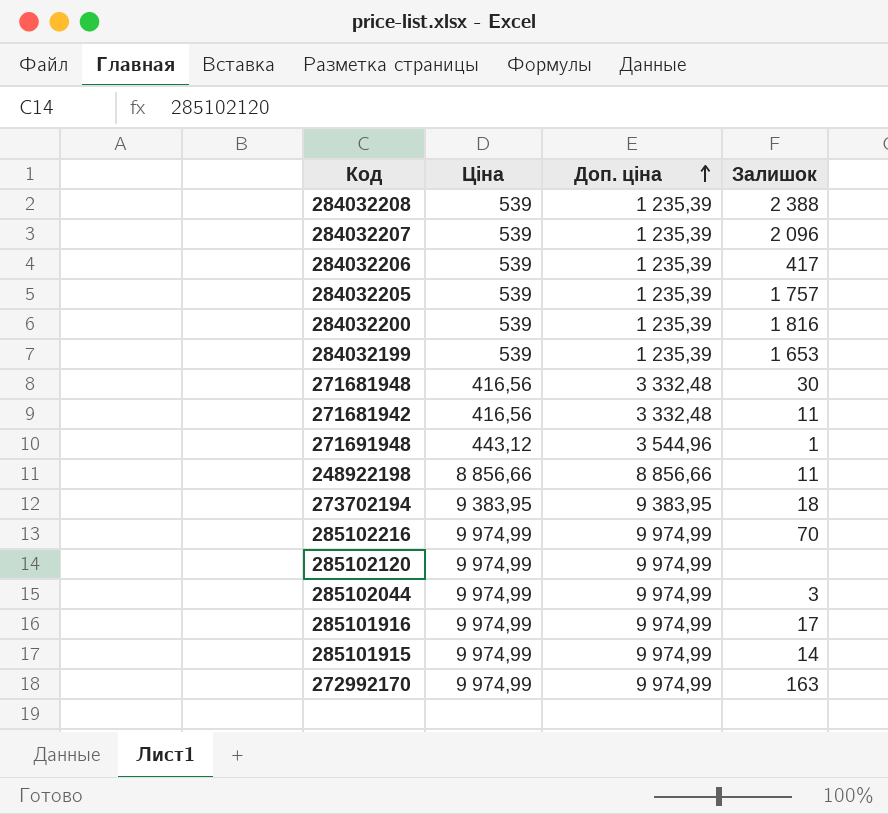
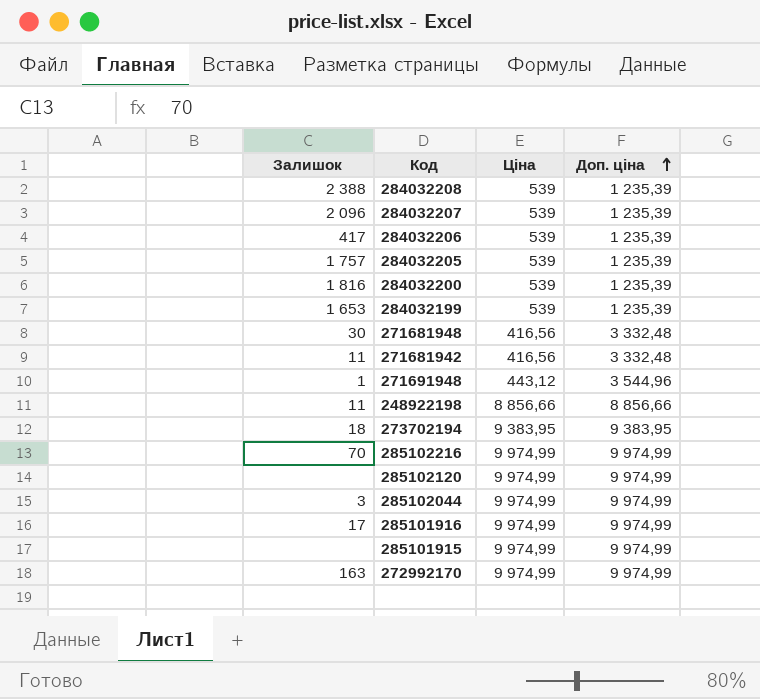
column Залишок | position: 4 -> 1
285101915 | Залишок: 14 -> none

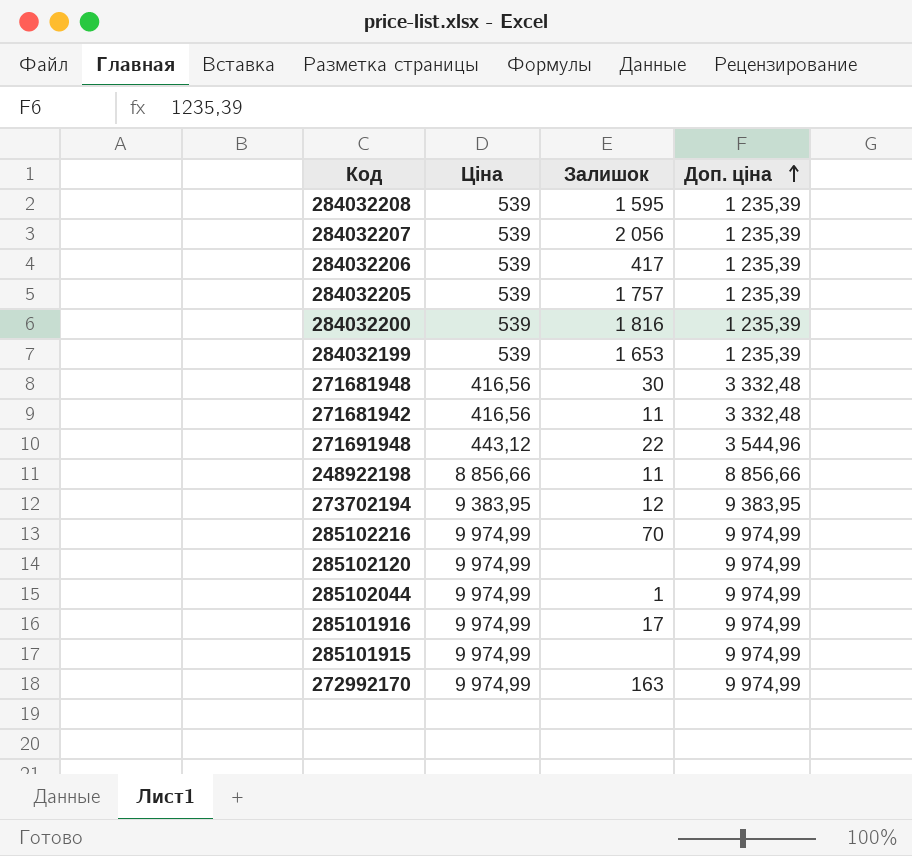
column Залишок | position: 1 -> 3
284032208 | Залишок: 2 388 -> 1 595
284032207 | Залишок: 2 096 -> 2 056
271691948 | Залишок: 1 -> 22
273702194 | Залишок: 18 -> 12
285102044 | Залишок: 3 -> 1

